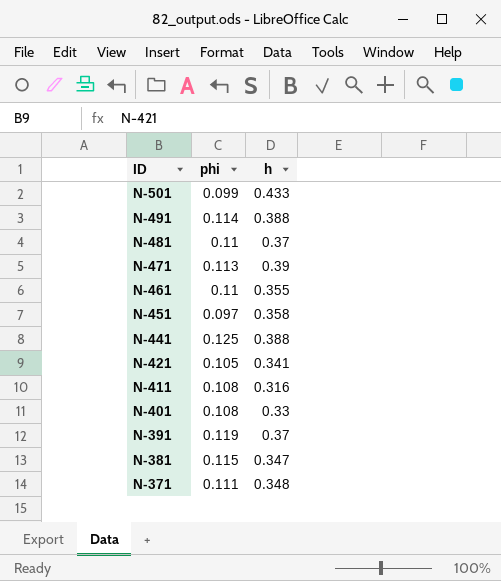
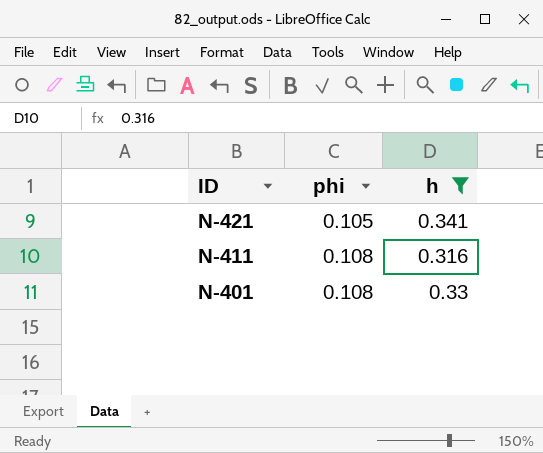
filter: none -> h <= 0.341

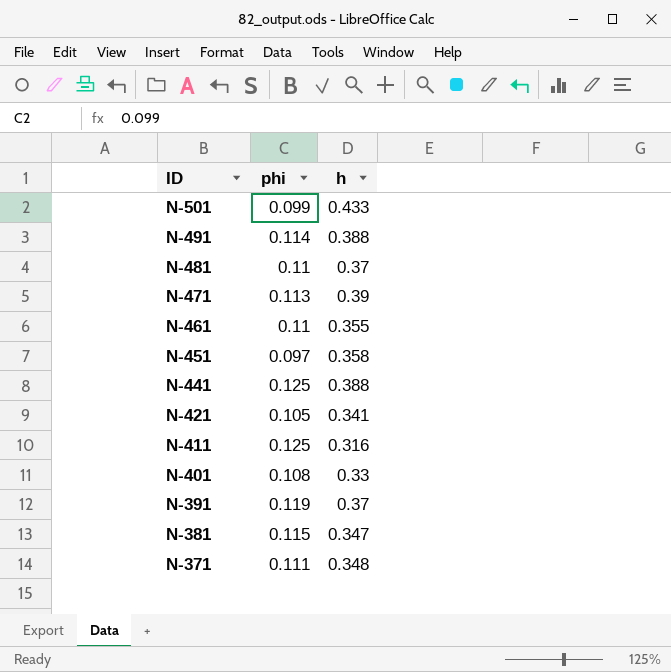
filter: h <= 0.341 -> none
N-411 | phi: 0.108 -> 0.125

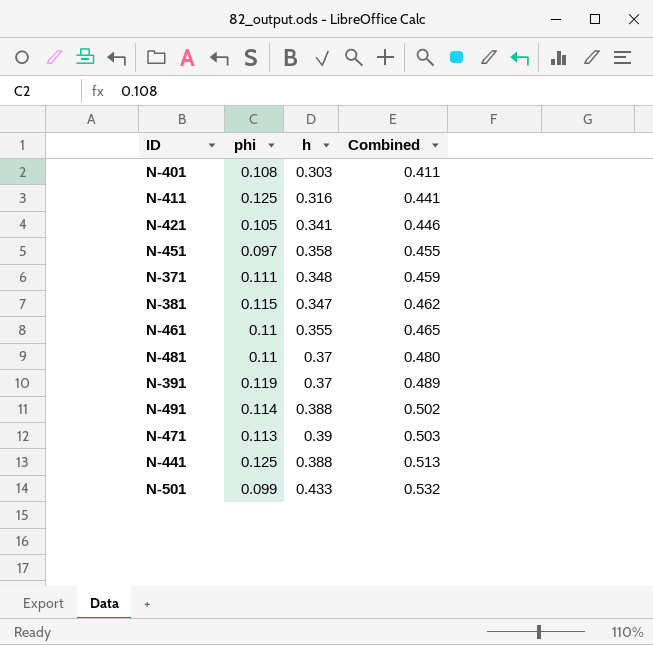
row order: ID descending -> Combined ascending
column Combined | formula: none -> [phi] + [h]
N-401 | h: 0.33 -> 0.303

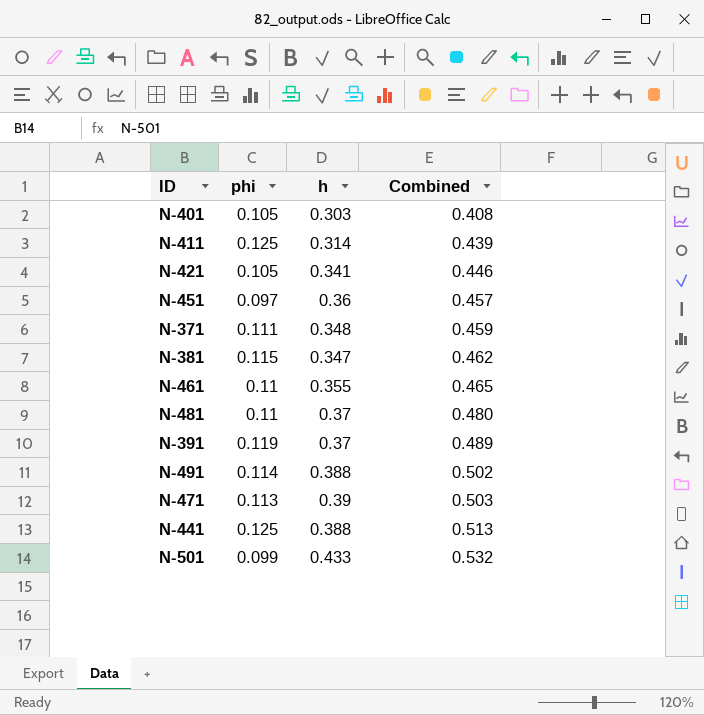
N-401 | phi: 0.108 -> 0.105
N-401 | Combined: 0.411 -> 0.408
N-411 | h: 0.316 -> 0.314
N-411 | Combined: 0.441 -> 0.439
N-451 | h: 0.358 -> 0.36
N-451 | Combined: 0.455 -> 0.457

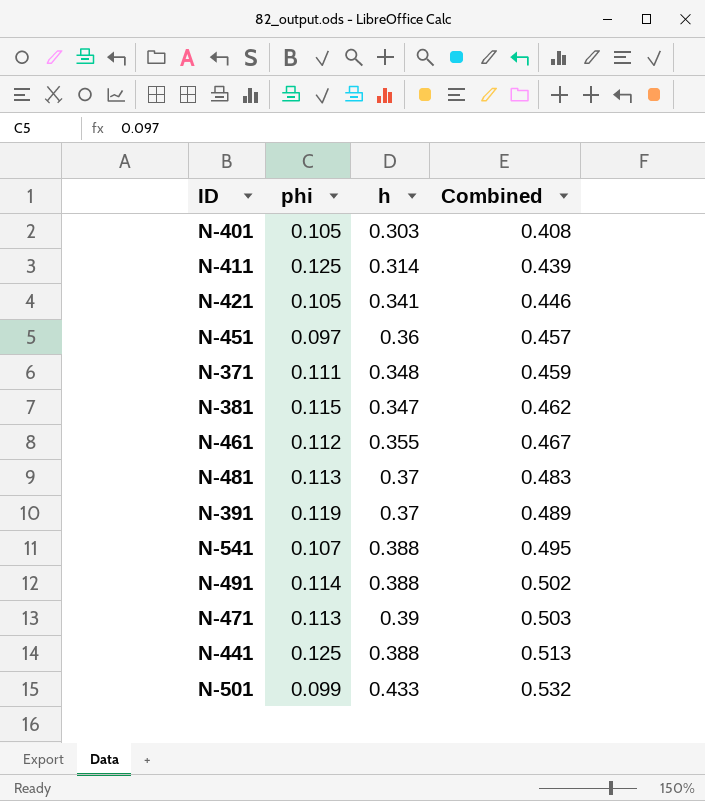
N-461 | phi: 0.11 -> 0.112
N-461 | Combined: 0.465 -> 0.467
N-481 | phi: 0.11 -> 0.113
N-481 | Combined: 0.480 -> 0.483
row N-541: none -> 0.107 | 0.388 | 0.495

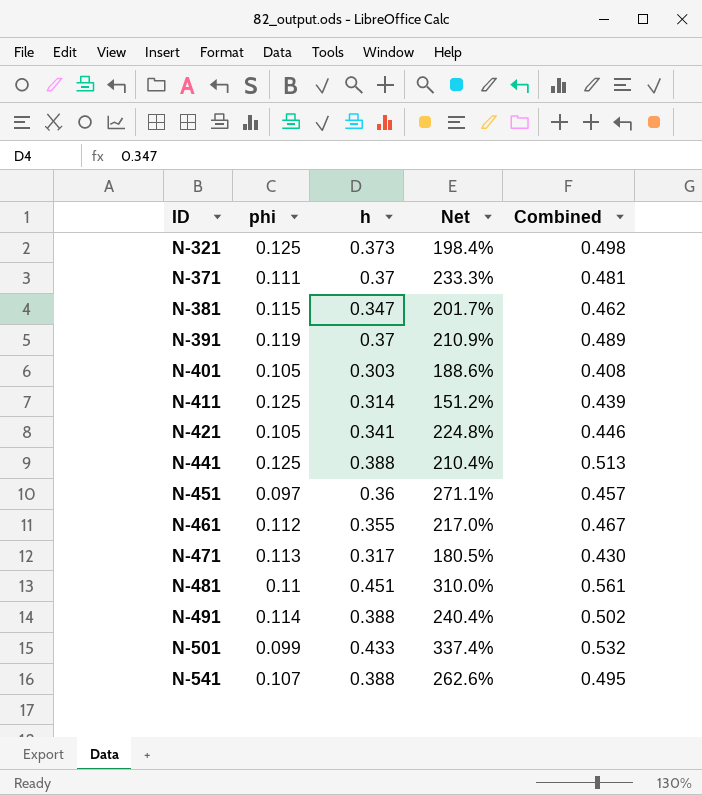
row order: Combined ascending -> ID ascending
column Net | formula: none -> ([h] - [phi]) / [phi]
row N-321: none -> 0.125 | 0.373 | 198.4% | 0.498
N-371 | h: 0.348 -> 0.37
N-371 | Combined: 0.459 -> 0.481
N-471 | h: 0.39 -> 0.317
N-471 | Combined: 0.503 -> 0.430
N-481 | phi: 0.113 -> 0.11
N-481 | h: 0.37 -> 0.451
N-481 | Combined: 0.483 -> 0.561

